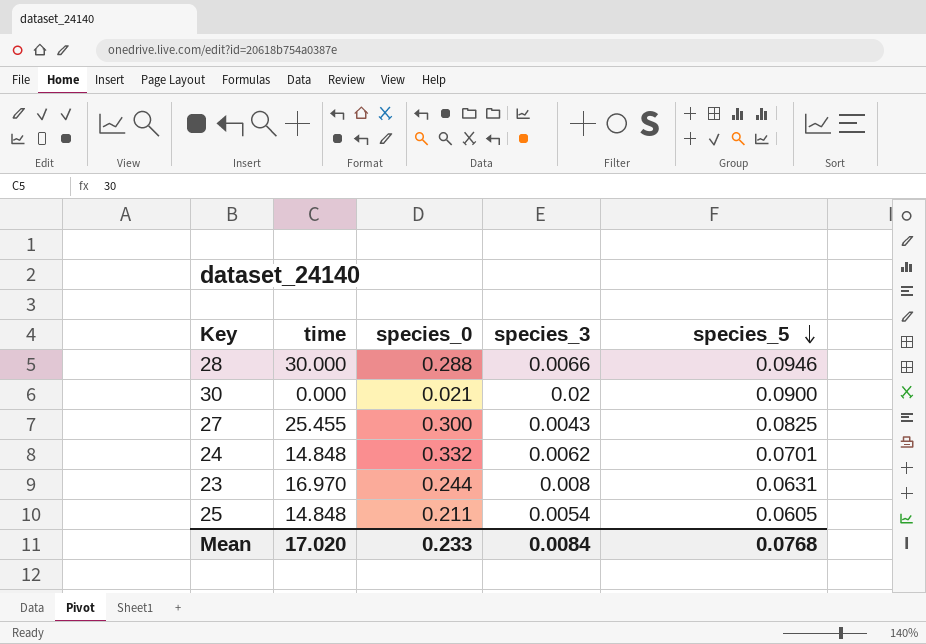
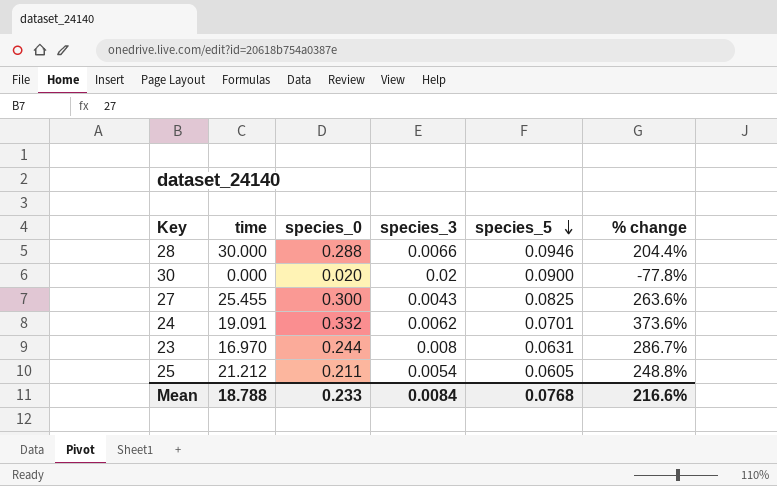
column % change | formula: none -> ([species_0] - [species_5]) / [species_5]
30 | species_0: 0.021 -> 0.020
24 | time: 14.848 -> 19.091
25 | time: 14.848 -> 21.212
Mean | time: 17.020 -> 18.788

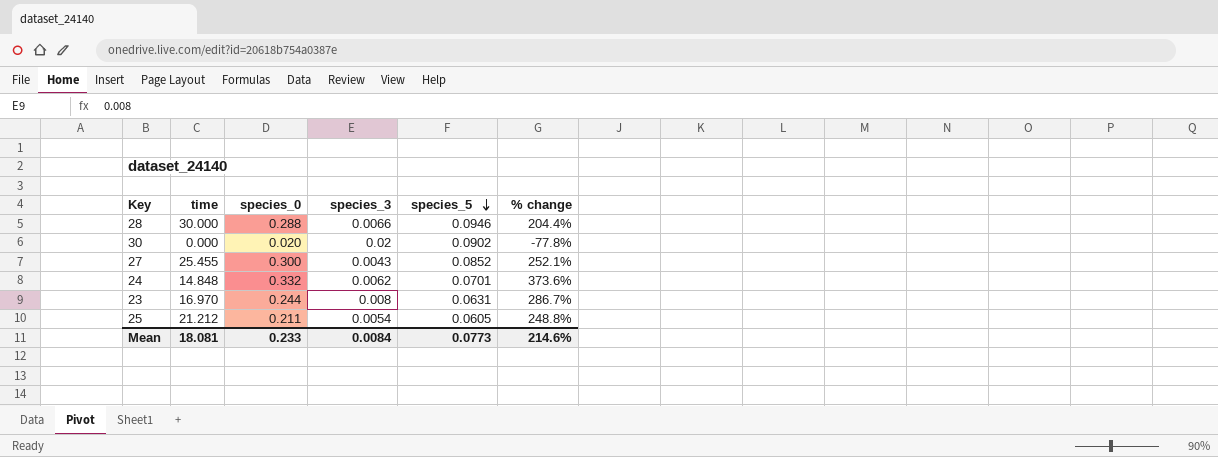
30 | species_5: 0.0900 -> 0.0902
27 | species_5: 0.0825 -> 0.0852
27 | % change: 263.6% -> 252.1%
24 | time: 19.091 -> 14.848
Mean | time: 18.788 -> 18.081
Mean | species_5: 0.0768 -> 0.0773
Mean | % change: 216.6% -> 214.6%

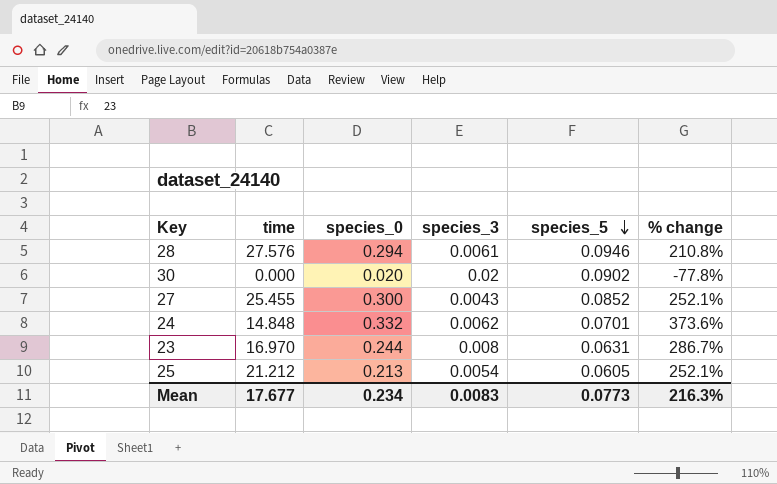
28 | time: 30.000 -> 27.576
28 | species_0: 0.288 -> 0.294
28 | species_3: 0.0066 -> 0.0061
28 | % change: 204.4% -> 210.8%
25 | species_0: 0.211 -> 0.213
25 | % change: 248.8% -> 252.1%
Mean | time: 18.081 -> 17.677
Mean | species_0: 0.233 -> 0.234
Mean | species_3: 0.0084 -> 0.0083
Mean | % change: 214.6% -> 216.3%

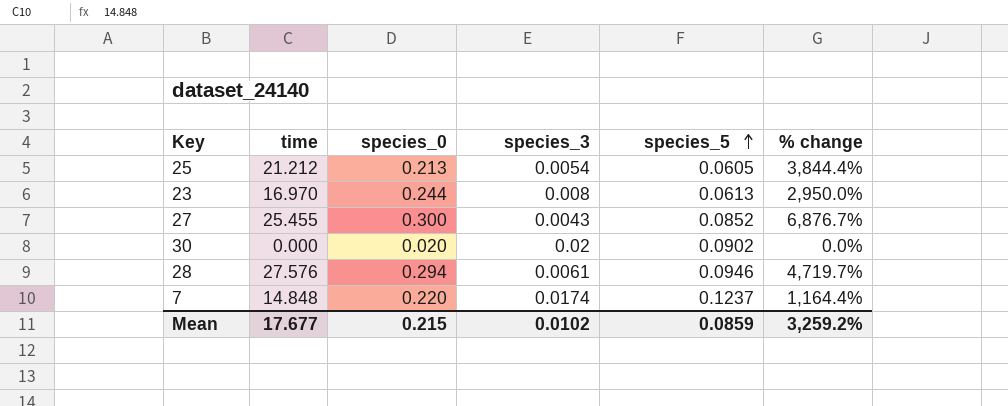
row order: species_5 descending -> species_5 ascending
column % change | formula: ([species_0] - [species_5]) / [species_5] -> ([species_0] - [species_3]) / [species_3]
row 24: 14.848 | 0.332 | 0.0062 | 0.0701 | 373.6% -> none
23 | species_5: 0.0631 -> 0.0613
row 7: none -> 14.848 | 0.220 | 0.0174 | 0.1237 | 1,164.4%
Mean | species_0: 0.234 -> 0.215
Mean | species_3: 0.0083 -> 0.0102
Mean | species_5: 0.0773 -> 0.0859
Mean | % change: 216.3% -> 3,259.2%

